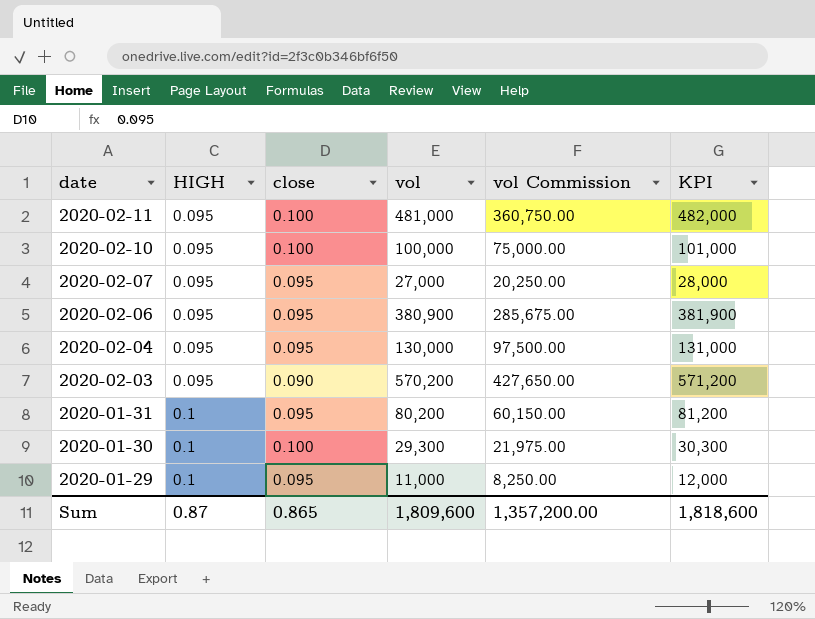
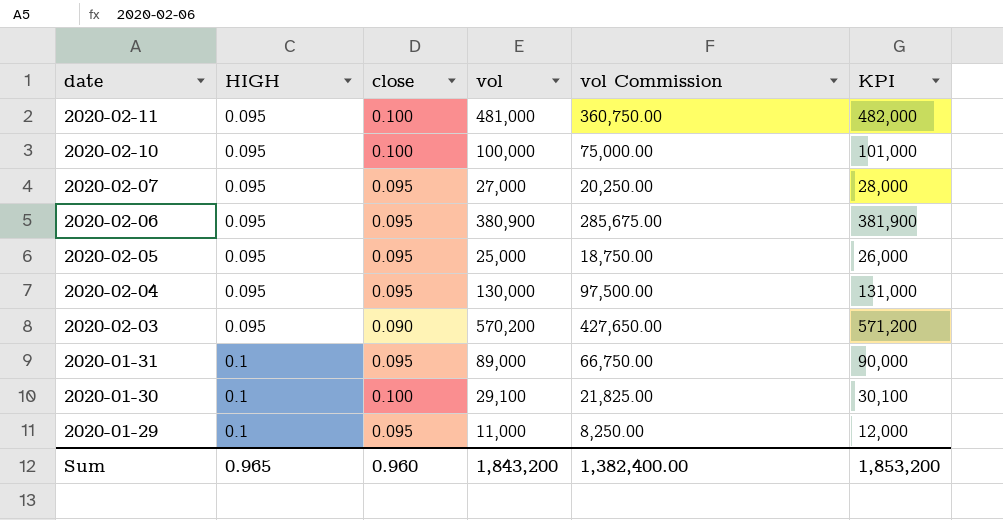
row 2020-02-05: none -> 0.095 | 0.095 | 25,000 | 18,750.00 | 26,000
2020-01-31 | vol: 80,200 -> 89,000
2020-01-31 | vol Commission: 60,150.00 -> 66,750.00
2020-01-31 | KPI: 81,200 -> 90,000
2020-01-30 | vol: 29,300 -> 29,100
2020-01-30 | vol Commission: 21,975.00 -> 21,825.00
2020-01-30 | KPI: 30,300 -> 30,100
Sum | HIGH: 0.87 -> 0.965
Sum | close: 0.865 -> 0.960
Sum | vol: 1,809,600 -> 1,843,200
Sum | vol Commission: 1,357,200.00 -> 1,382,400.00
Sum | KPI: 1,818,600 -> 1,853,200

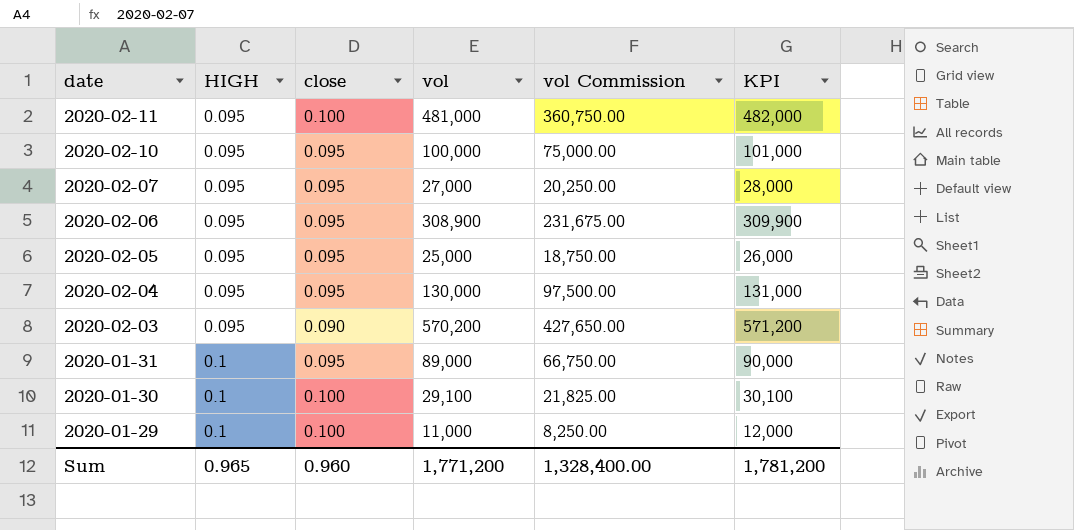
2020-02-10 | close: 0.100 -> 0.095
2020-02-06 | vol: 380,900 -> 308,900
2020-02-06 | vol Commission: 285,675.00 -> 231,675.00
2020-02-06 | KPI: 381,900 -> 309,900
2020-01-29 | close: 0.095 -> 0.100
Sum | vol: 1,843,200 -> 1,771,200
Sum | vol Commission: 1,382,400.00 -> 1,328,400.00
Sum | KPI: 1,853,200 -> 1,781,200

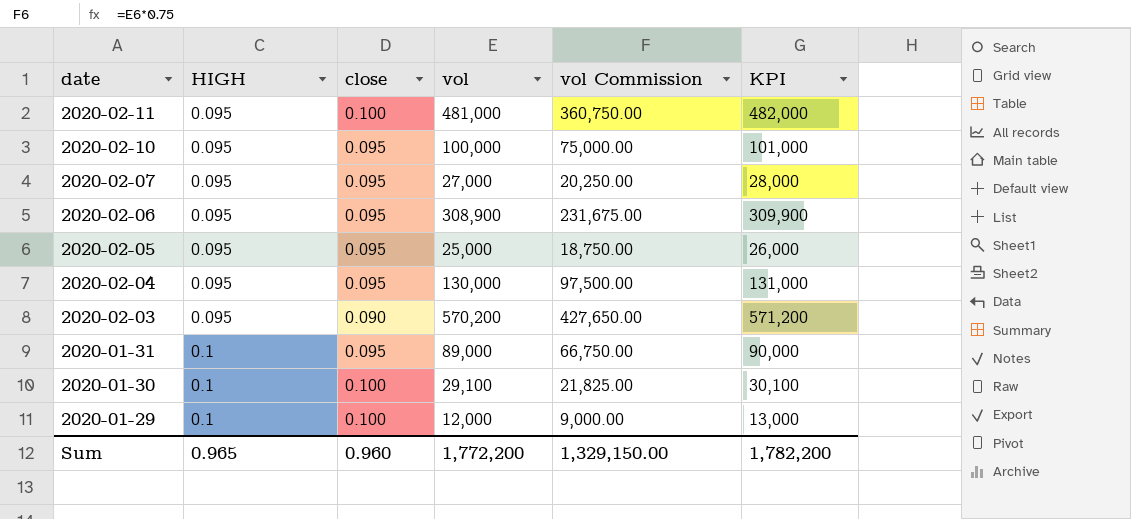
2020-01-29 | vol: 11,000 -> 12,000
2020-01-29 | vol Commission: 8,250.00 -> 9,000.00
2020-01-29 | KPI: 12,000 -> 13,000
Sum | vol: 1,771,200 -> 1,772,200
Sum | vol Commission: 1,328,400.00 -> 1,329,150.00
Sum | KPI: 1,781,200 -> 1,782,200

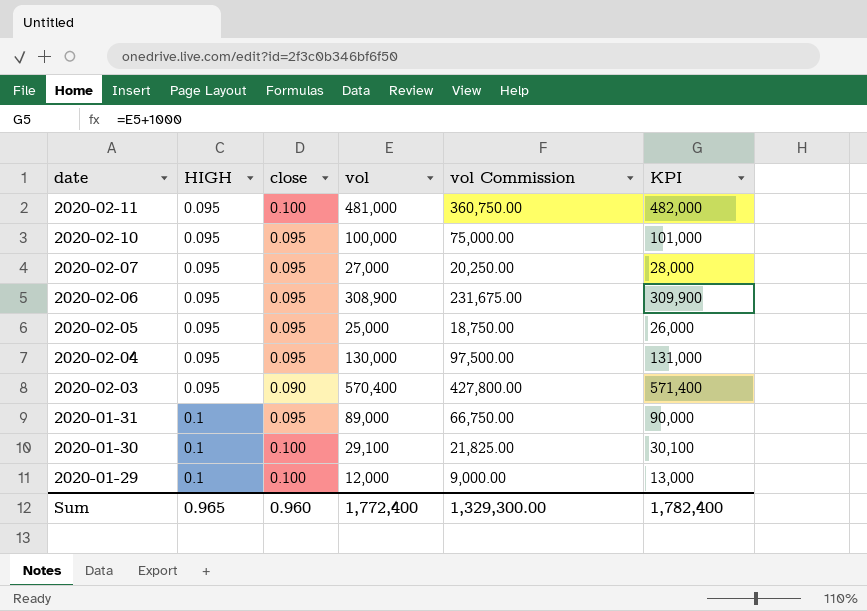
2020-02-03 | vol: 570,200 -> 570,400
2020-02-03 | vol Commission: 427,650.00 -> 427,800.00
2020-02-03 | KPI: 571,200 -> 571,400
Sum | vol: 1,772,200 -> 1,772,400
Sum | vol Commission: 1,329,150.00 -> 1,329,300.00
Sum | KPI: 1,782,200 -> 1,782,400

